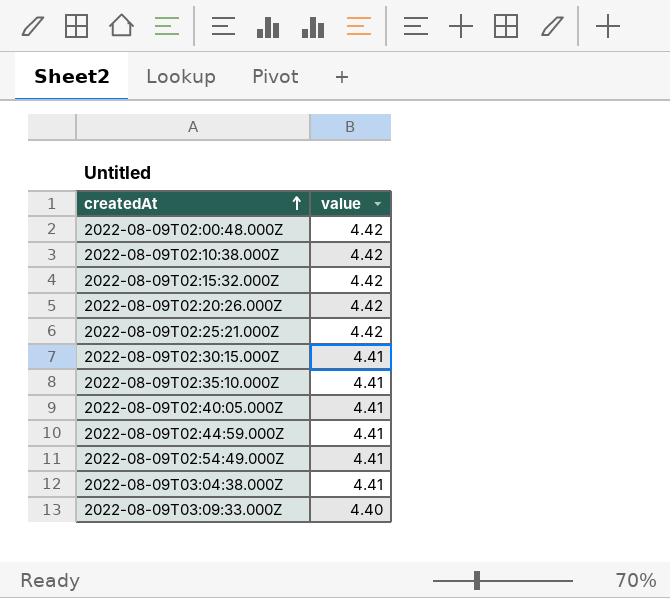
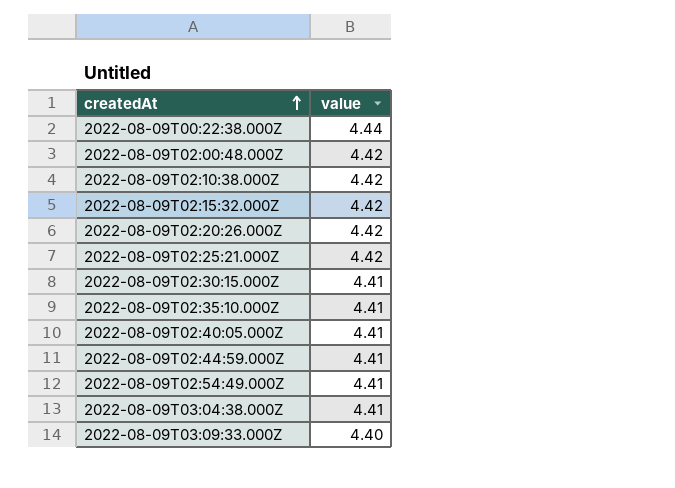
row 2022-08-09T00:22:38.000Z: none -> 4.44

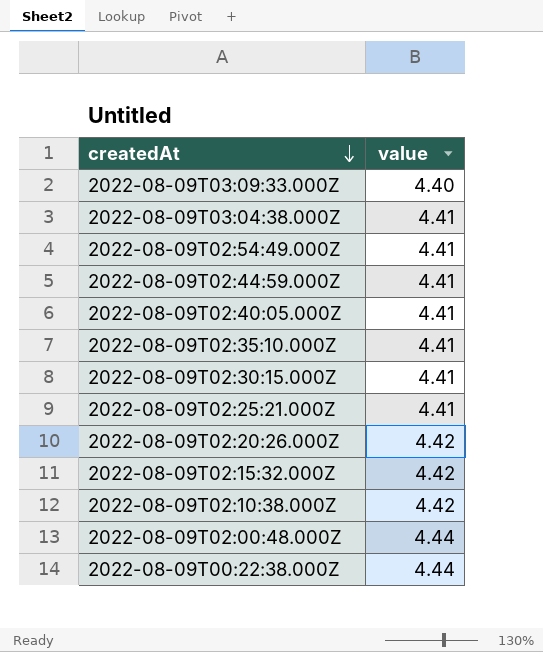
row order: createdAt ascending -> createdAt descending
2022-08-09T02:25:21.000Z | value: 4.42 -> 4.41
2022-08-09T02:00:48.000Z | value: 4.42 -> 4.44

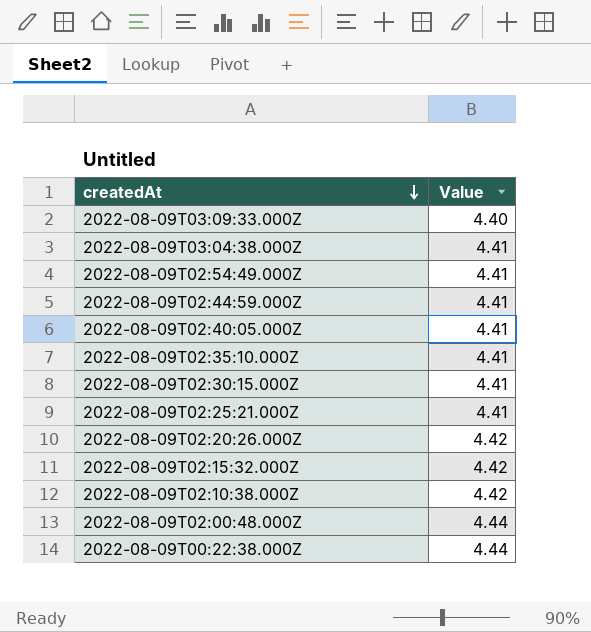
column name: value -> Value

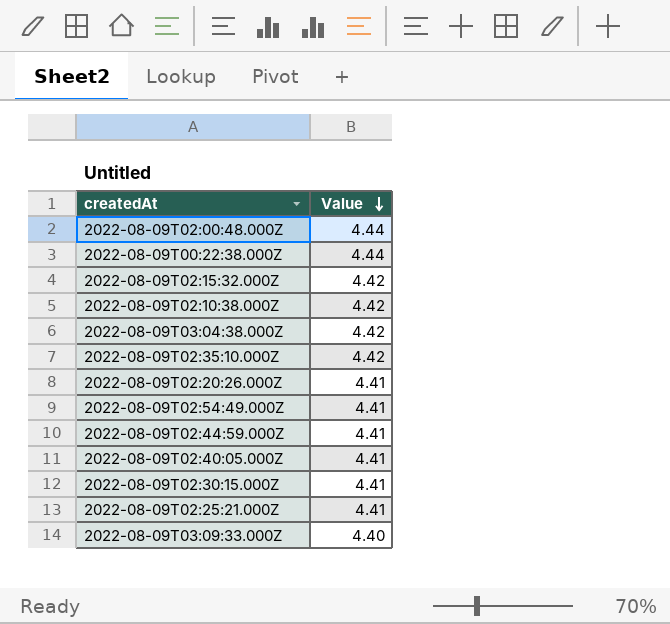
row order: createdAt descending -> Value descending
2022-08-09T03:04:38.000Z | Value: 4.41 -> 4.42
2022-08-09T02:35:10.000Z | Value: 4.41 -> 4.42
2022-08-09T02:20:26.000Z | Value: 4.42 -> 4.41

